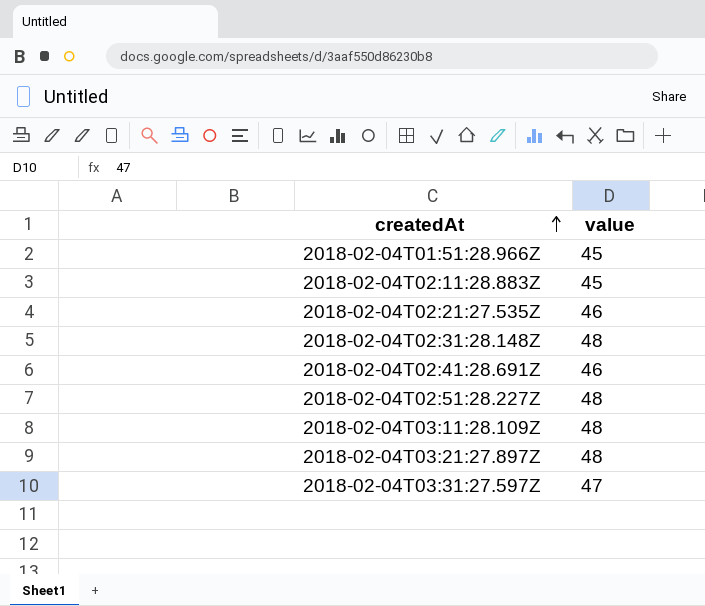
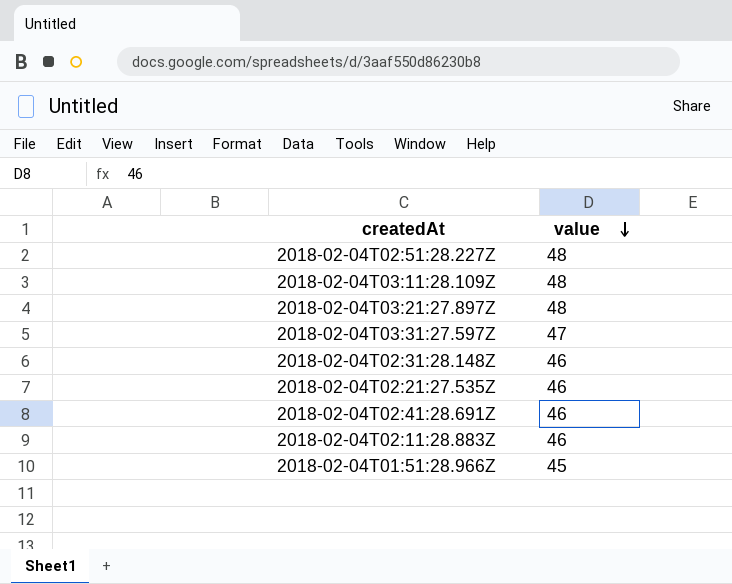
row order: createdAt ascending -> value descending
2018-02-04T02:31:28.148Z | value: 48 -> 46
2018-02-04T02:11:28.883Z | value: 45 -> 46

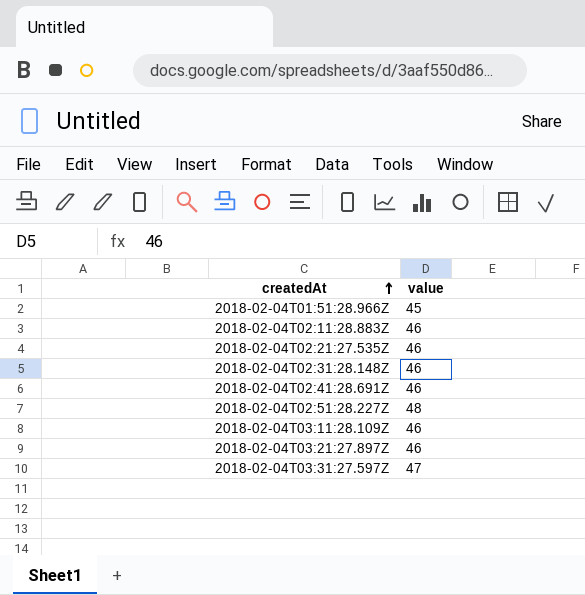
row order: value descending -> createdAt ascending
2018-02-04T03:11:28.109Z | value: 48 -> 46
2018-02-04T03:21:27.897Z | value: 48 -> 46

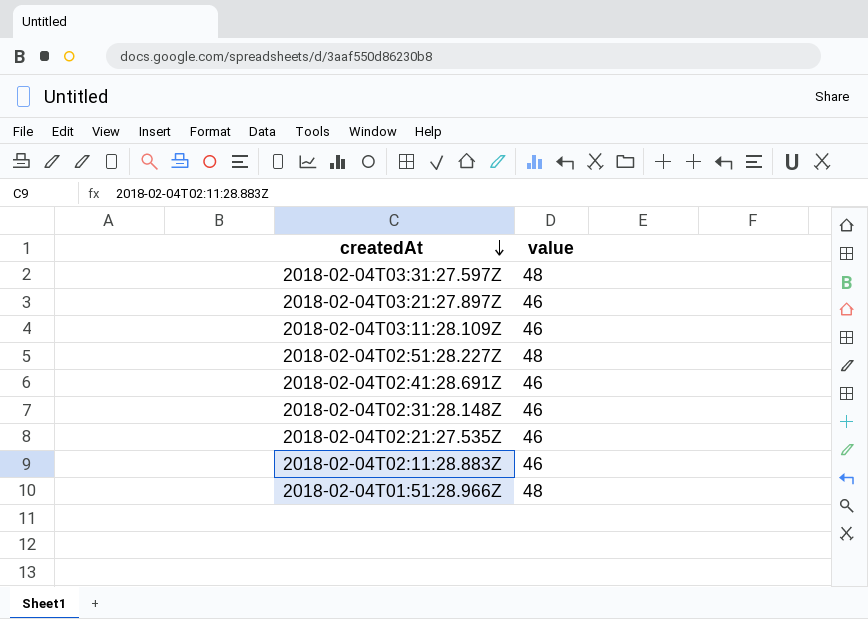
row order: createdAt ascending -> createdAt descending
2018-02-04T03:31:27.597Z | value: 47 -> 48
2018-02-04T01:51:28.966Z | value: 45 -> 48

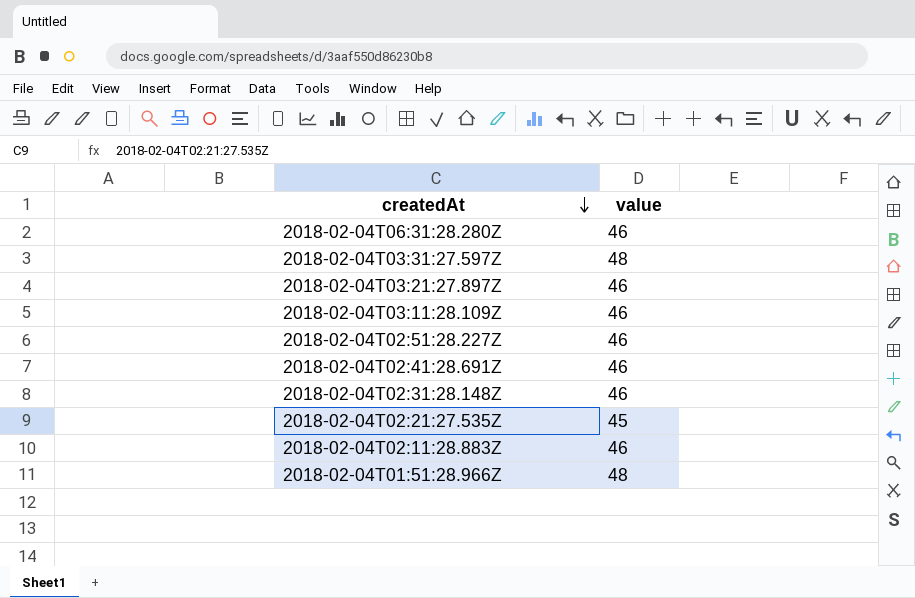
row 2018-02-04T06:31:28.280Z: none -> 46
2018-02-04T02:51:28.227Z | value: 48 -> 46
2018-02-04T02:21:27.535Z | value: 46 -> 45

